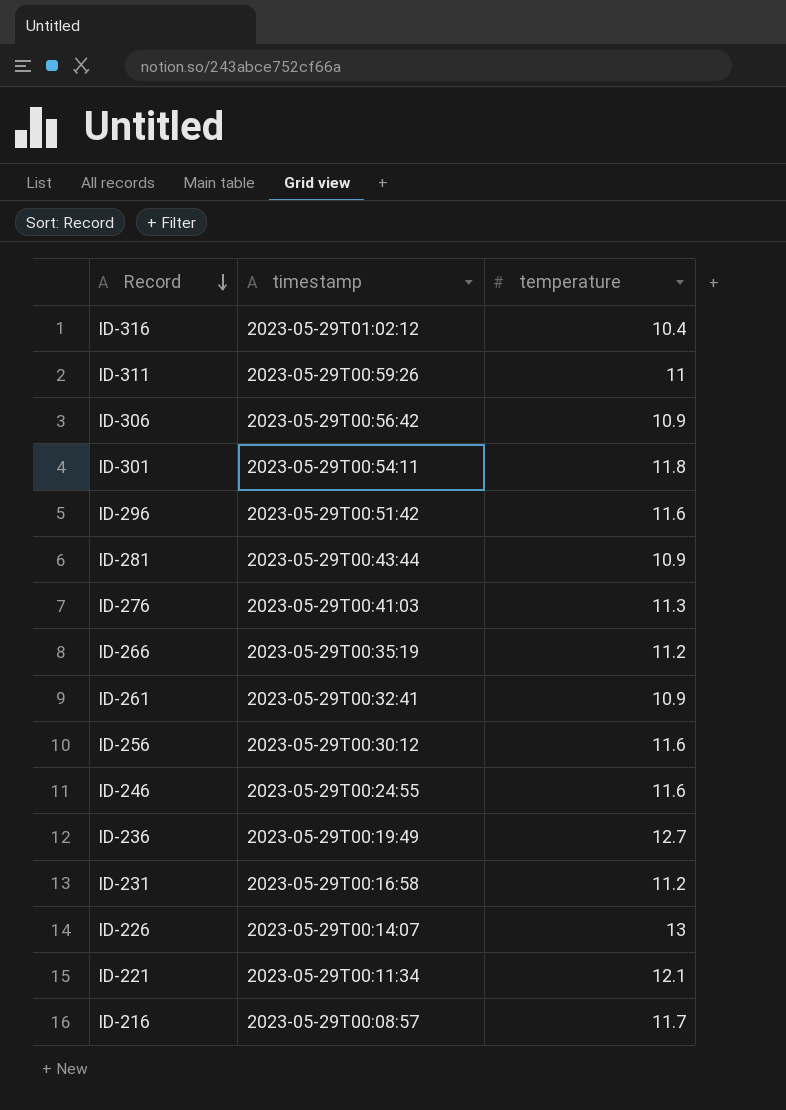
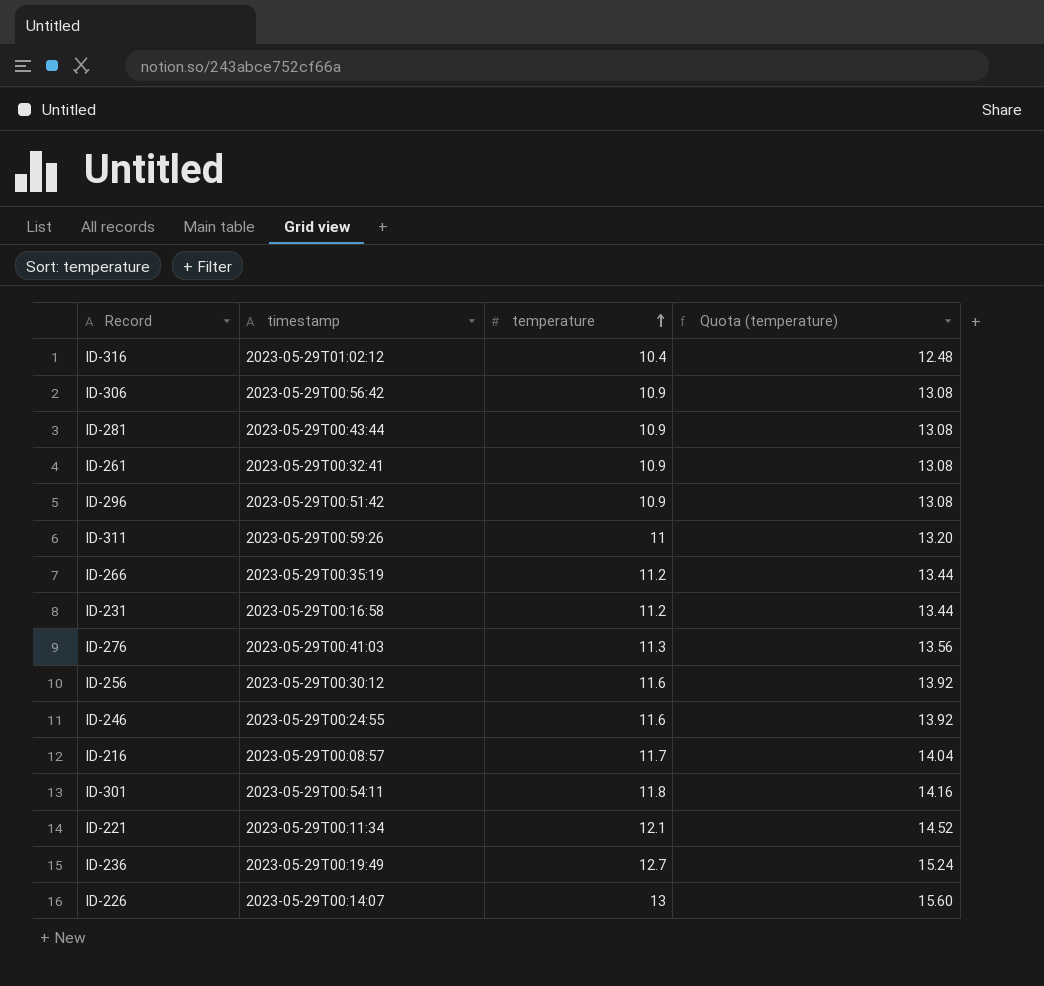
row order: Record descending -> temperature ascending
column Quota (temperature) | formula: none -> [temperature] * 1.2
ID-296 | temperature: 11.6 -> 10.9

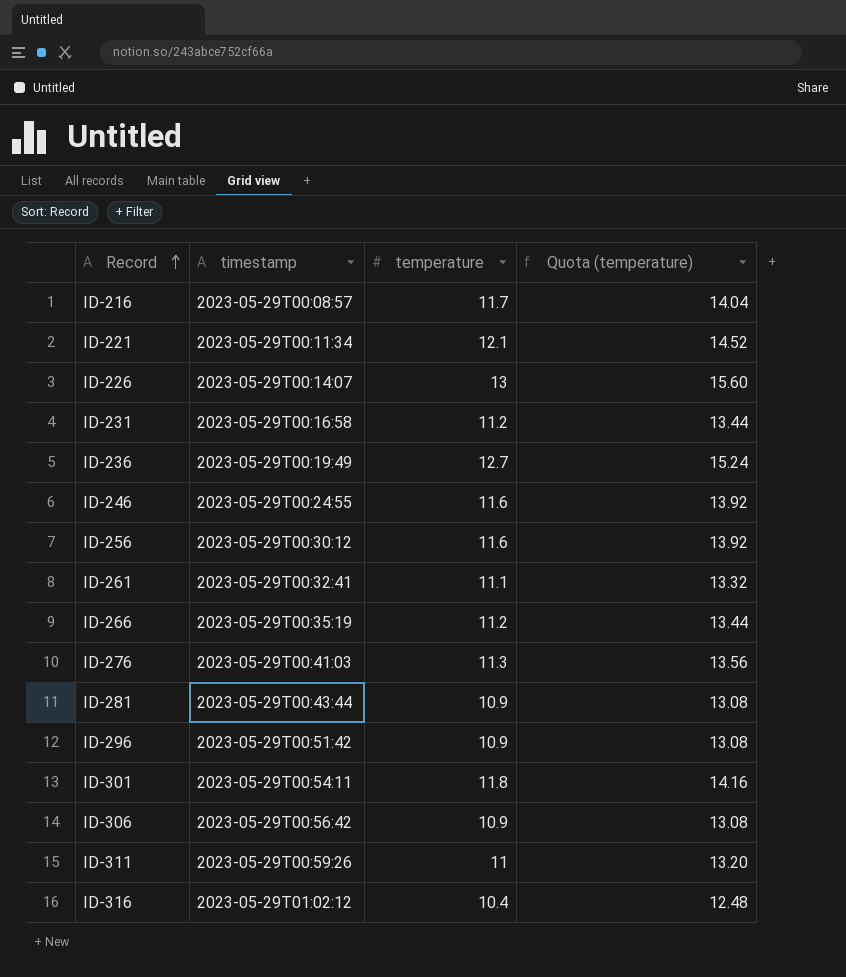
row order: temperature ascending -> Record ascending
ID-261 | temperature: 10.9 -> 11.1
ID-261 | Quota (temperature): 13.08 -> 13.32

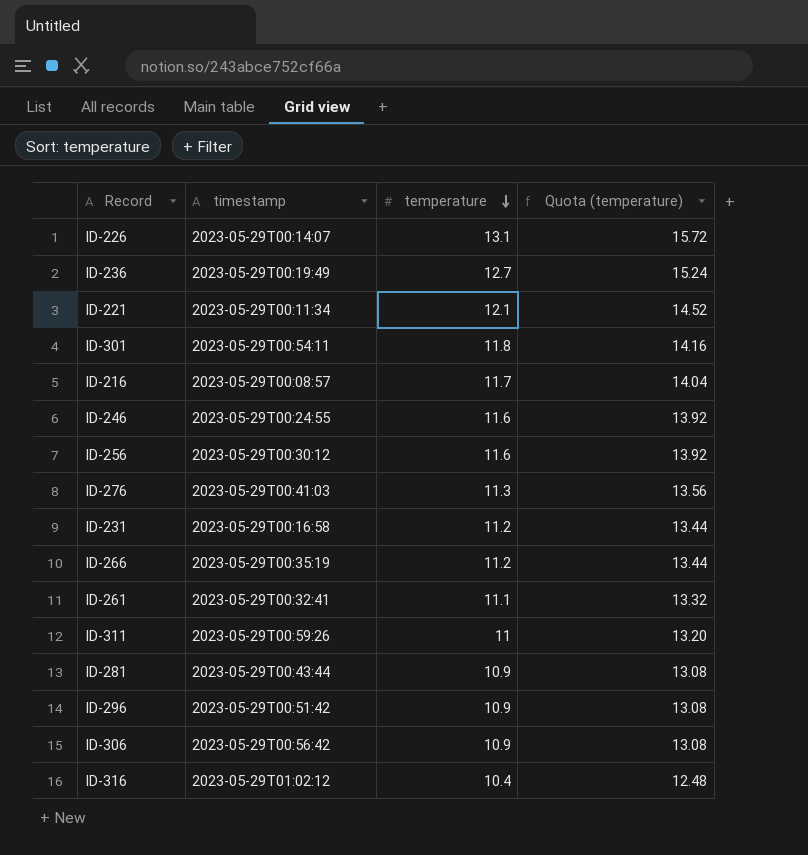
row order: Record ascending -> temperature descending
ID-226 | temperature: 13 -> 13.1
ID-226 | Quota (temperature): 15.60 -> 15.72

